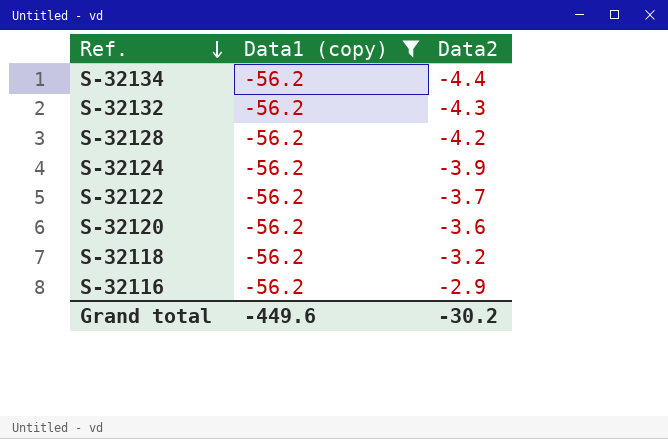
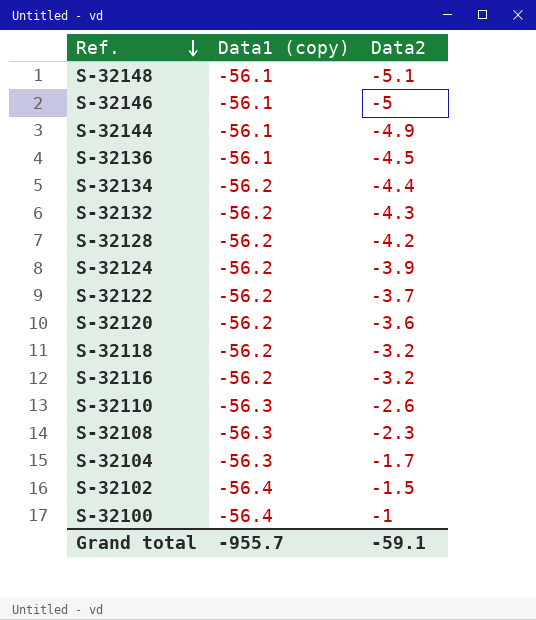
filter: Data1 (copy) = -56.2 -> none
S-32116 | Data2: -2.9 -> -3.2
Grand total | Data1 (copy): -449.6 -> -955.7
Grand total | Data2: -30.2 -> -59.1

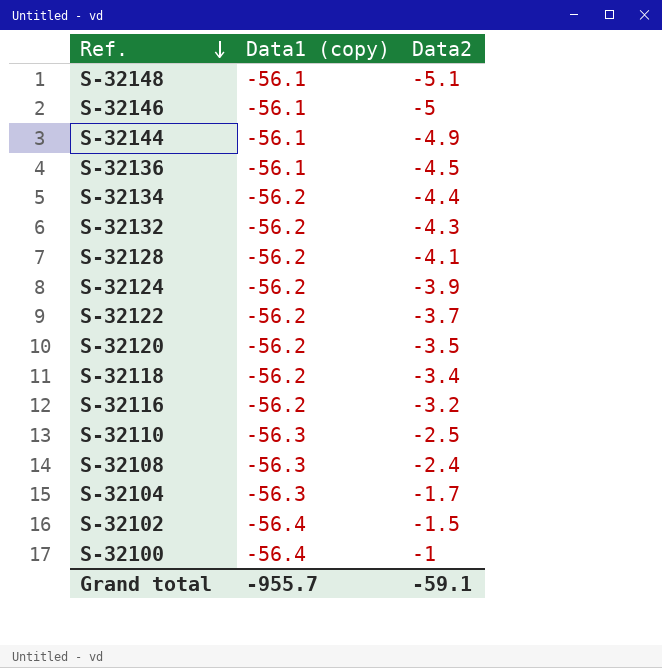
S-32128 | Data2: -4.2 -> -4.1
S-32120 | Data2: -3.6 -> -3.5
S-32118 | Data2: -3.2 -> -3.4
S-32110 | Data2: -2.6 -> -2.5
S-32108 | Data2: -2.3 -> -2.4

